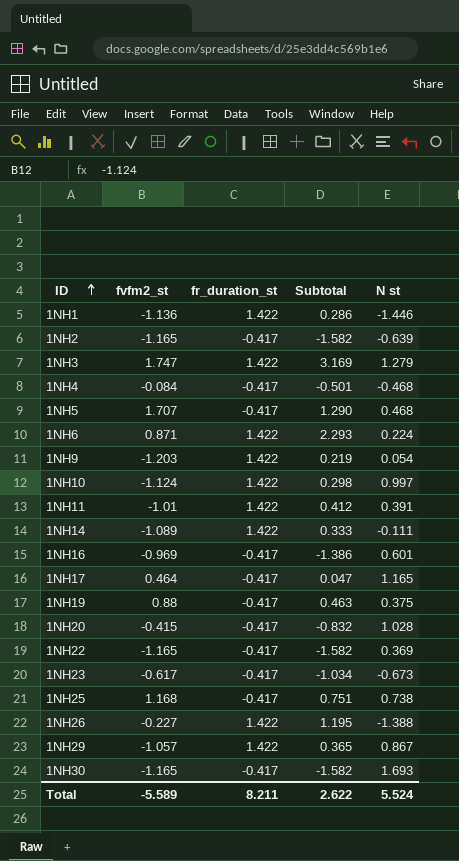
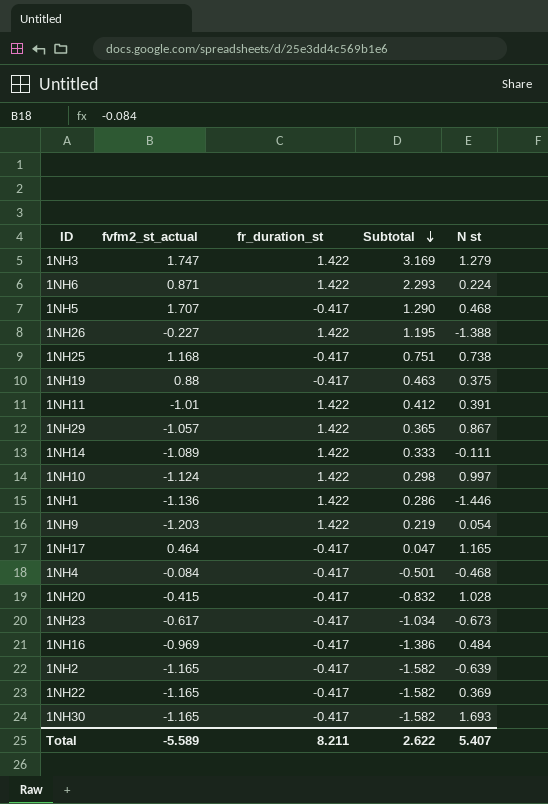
row order: ID ascending -> Subtotal descending
column name: fvfm2_st -> fvfm2_st_actual
1NH16 | N st: 0.601 -> 0.484
Total | N st: 5.524 -> 5.407

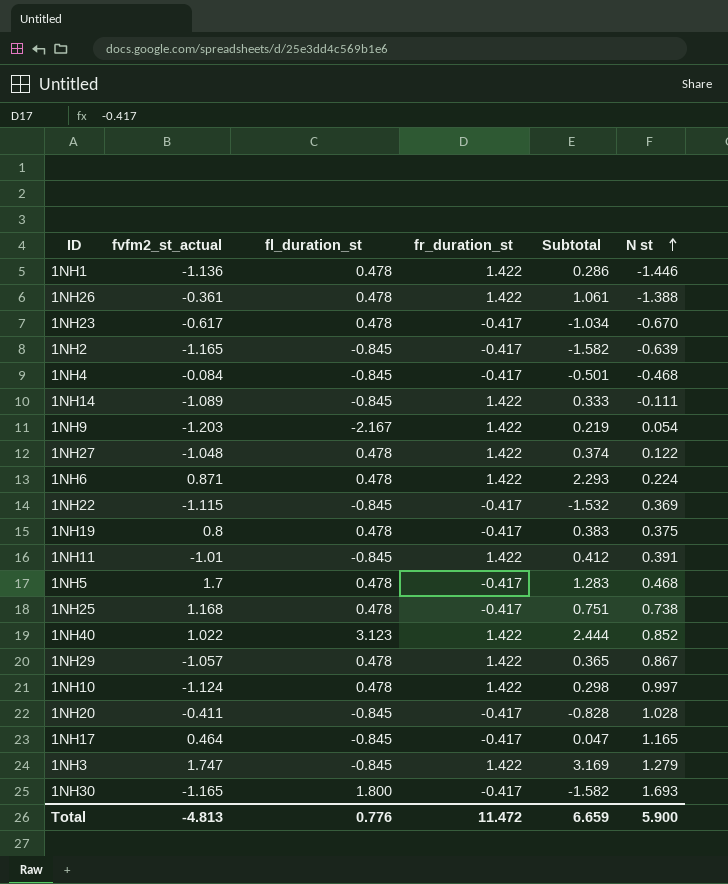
row order: Subtotal descending -> N st ascending
column fl_duration_st | position: none -> 3
row 1NH16: -0.969 | -0.417 | -1.386 | 0.484 -> none
1NH26 | fvfm2_st_actual: -0.227 -> -0.361
1NH26 | Subtotal: 1.195 -> 1.061
1NH23 | N st: -0.673 -> -0.670
row 1NH27: none -> -1.048 | 0.478 | 1.422 | 0.374 | 0.122
1NH22 | fvfm2_st_actual: -1.165 -> -1.115
1NH22 | Subtotal: -1.582 -> -1.532
1NH19 | fvfm2_st_actual: 0.88 -> 0.8
1NH19 | Subtotal: 0.463 -> 0.383
1NH5 | fvfm2_st_actual: 1.707 -> 1.7
1NH5 | Subtotal: 1.290 -> 1.283
row 1NH40: none -> 1.022 | 3.123 | 1.422 | 2.444 | 0.852
1NH20 | fvfm2_st_actual: -0.415 -> -0.411
1NH20 | Subtotal: -0.832 -> -0.828
Total | fvfm2_st_actual: -5.589 -> -4.813
Total | fr_duration_st: 8.211 -> 11.472
Total | Subtotal: 2.622 -> 6.659
Total | N st: 5.407 -> 5.900

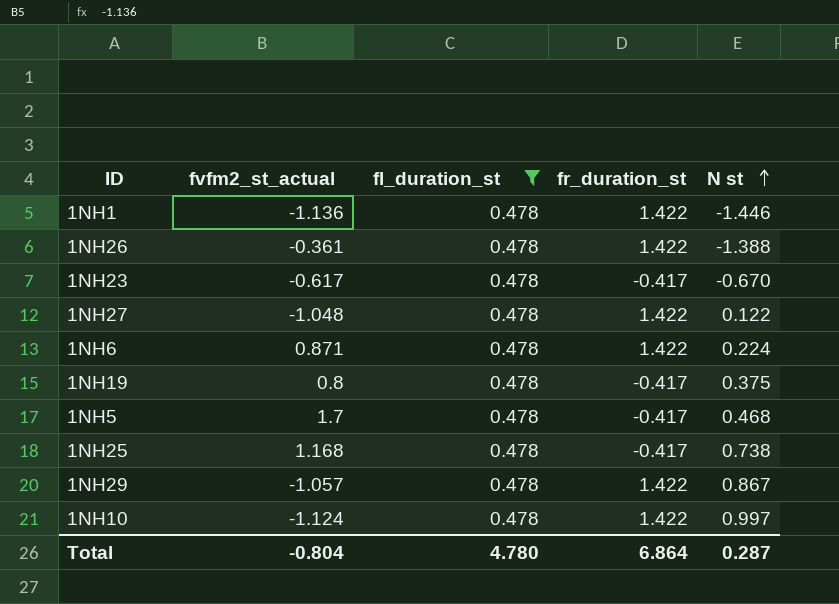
filter: none -> fl_duration_st = 0.478
column Subtotal | formula: [fvfm2_st_actual] + [fr_duration_st] -> none
Total | fvfm2_st_actual: -4.813 -> -0.804
Total | fl_duration_st: 0.776 -> 4.780
Total | fr_duration_st: 11.472 -> 6.864
Total | N st: 5.900 -> 0.287

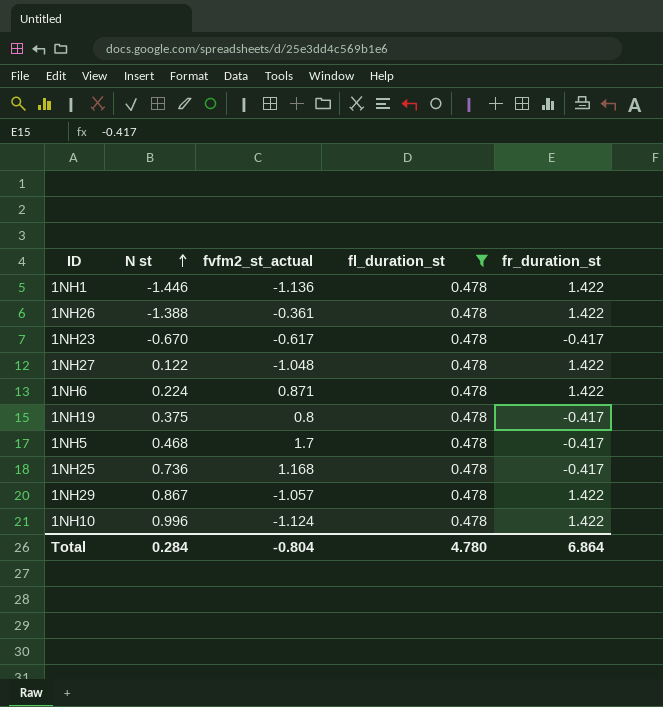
column N st | position: 5 -> 2
1NH25 | N st: 0.738 -> 0.736
1NH10 | N st: 0.997 -> 0.996
Total | N st: 0.287 -> 0.284

